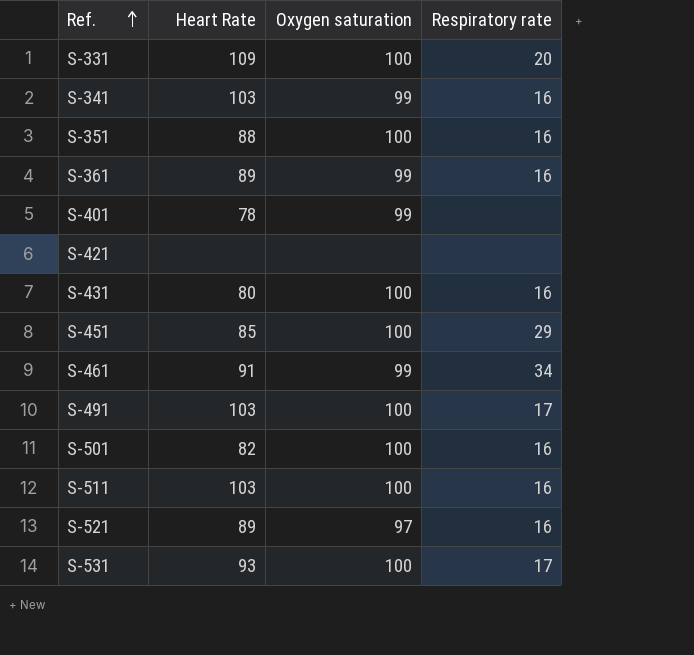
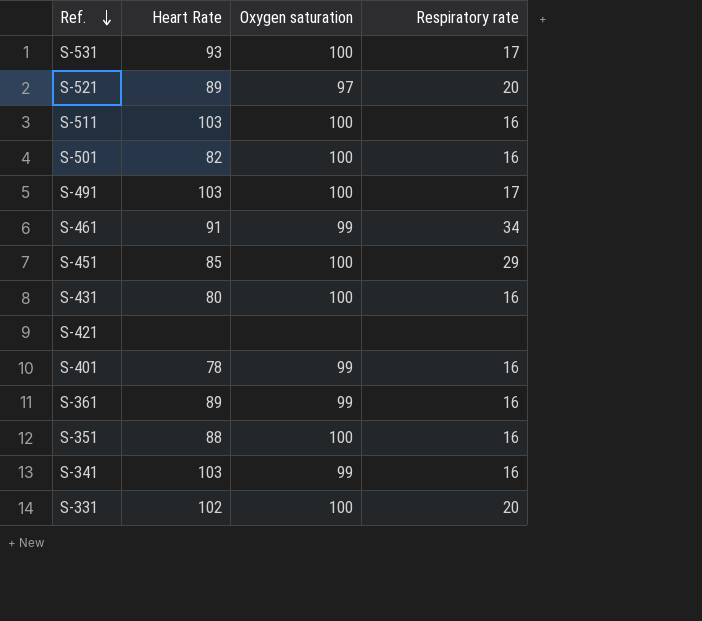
row order: Ref. ascending -> Ref. descending
S-521 | Respiratory rate: 16 -> 20
S-401 | Respiratory rate: none -> 16
S-331 | Heart Rate: 109 -> 102

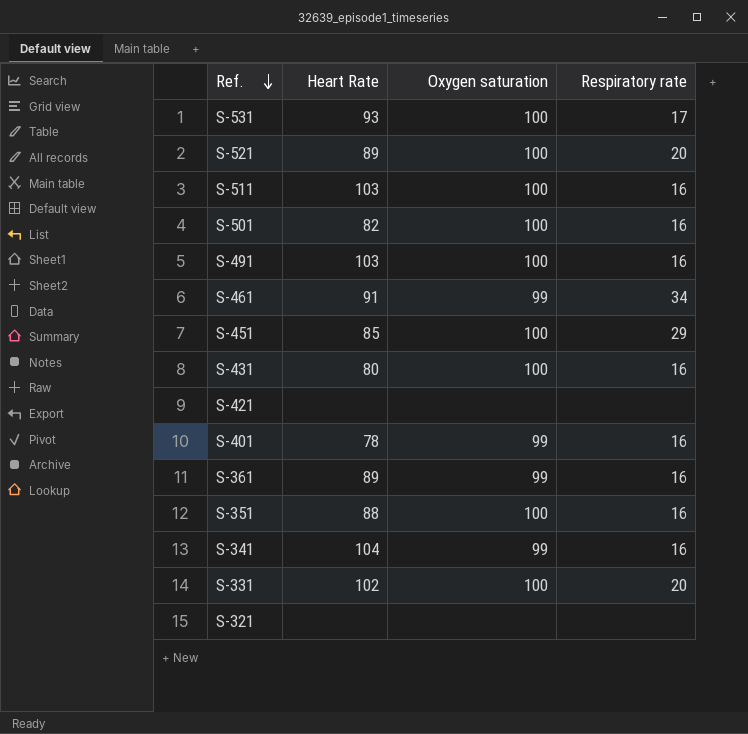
S-521 | Oxygen saturation: 97 -> 100
S-491 | Respiratory rate: 17 -> 16
S-341 | Heart Rate: 103 -> 104
row S-321: none -> none | none | none

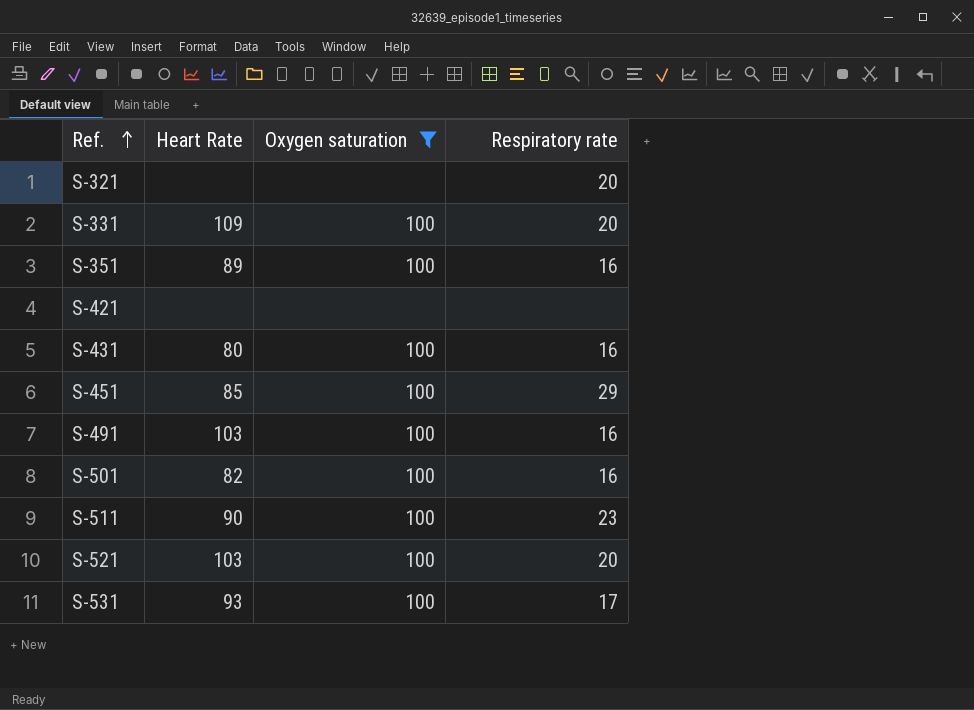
filter: none -> Oxygen saturation != 99
row order: Ref. descending -> Ref. ascending
S-321 | Respiratory rate: none -> 20
S-331 | Heart Rate: 102 -> 109
S-351 | Heart Rate: 88 -> 89
S-511 | Heart Rate: 103 -> 90
S-511 | Respiratory rate: 16 -> 23
S-521 | Heart Rate: 89 -> 103

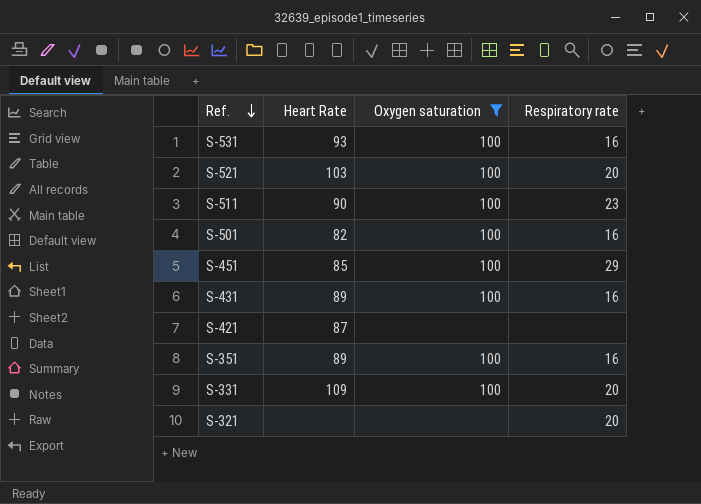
row order: Ref. ascending -> Ref. descending
row S-491: 103 | 100 | 16 -> none
S-531 | Respiratory rate: 17 -> 16
S-431 | Heart Rate: 80 -> 89
S-421 | Heart Rate: none -> 87

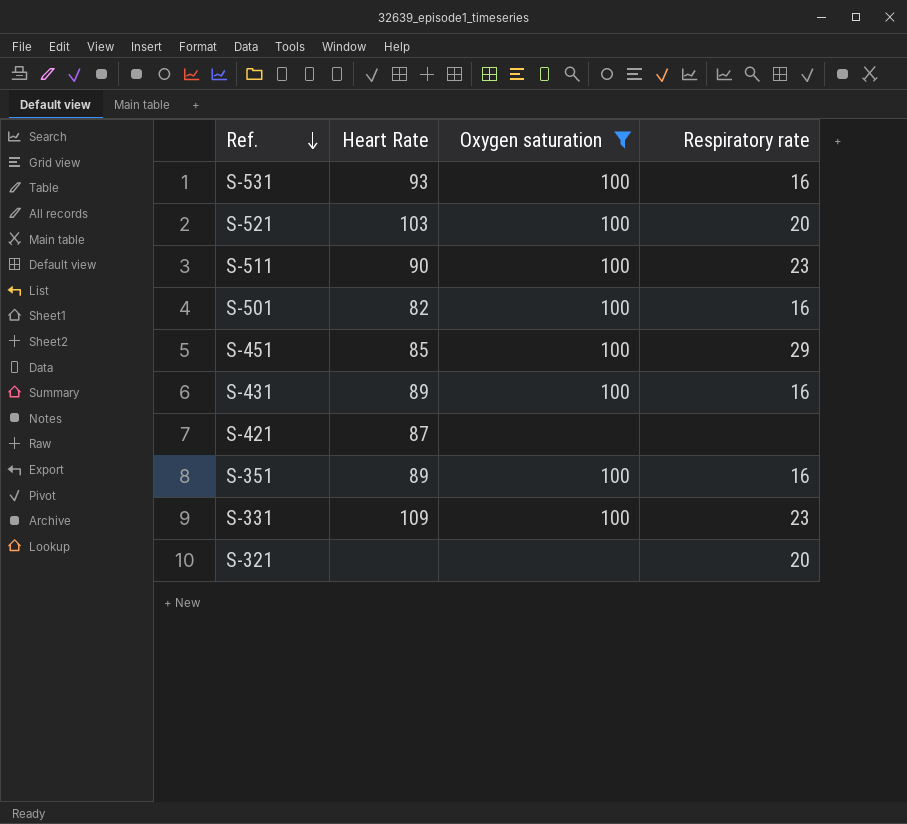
S-331 | Respiratory rate: 20 -> 23

